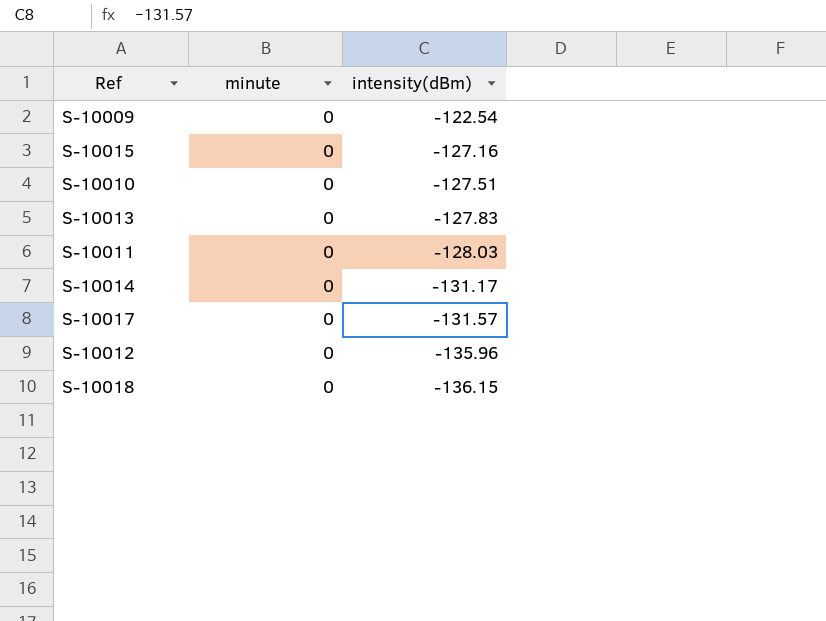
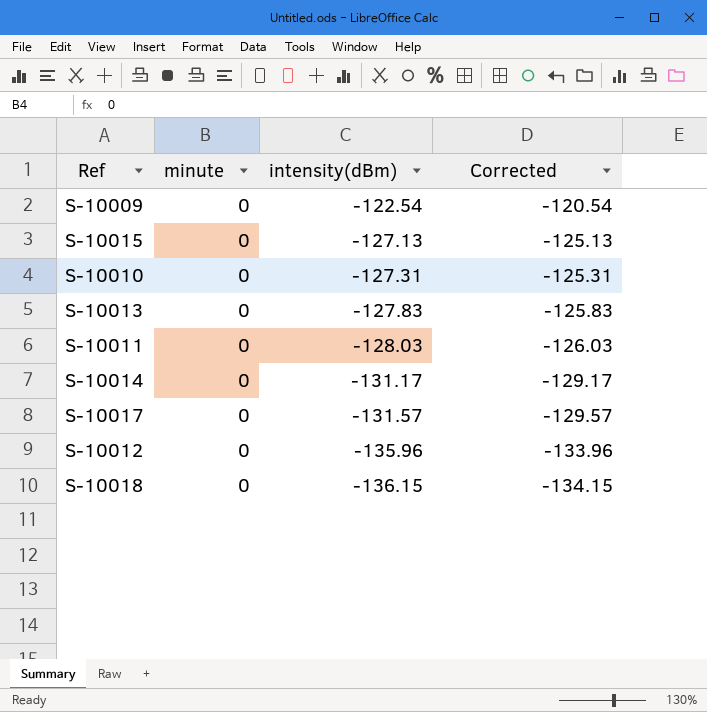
column Corrected | formula: none -> [intensity(dBm)] + 2
S-10015 | intensity(dBm): -127.16 -> -127.13
S-10010 | intensity(dBm): -127.51 -> -127.31

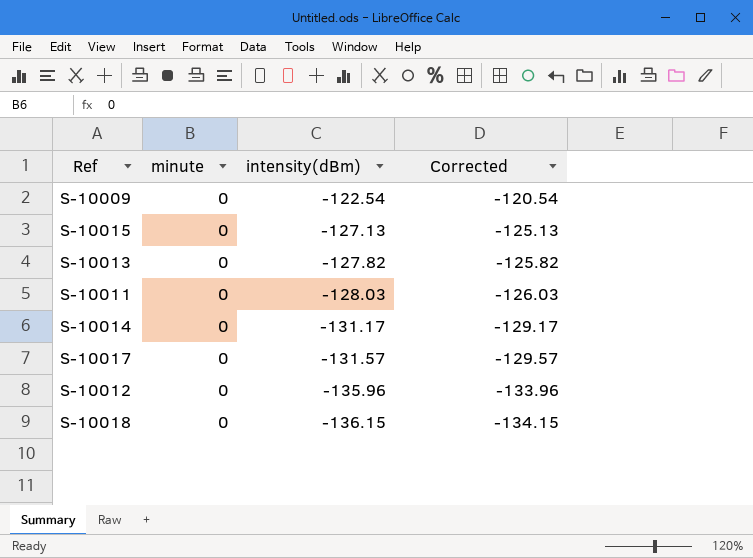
row S-10010: 0 | -127.31 | -125.31 -> none
S-10013 | intensity(dBm): -127.83 -> -127.82
S-10013 | Corrected: -125.83 -> -125.82

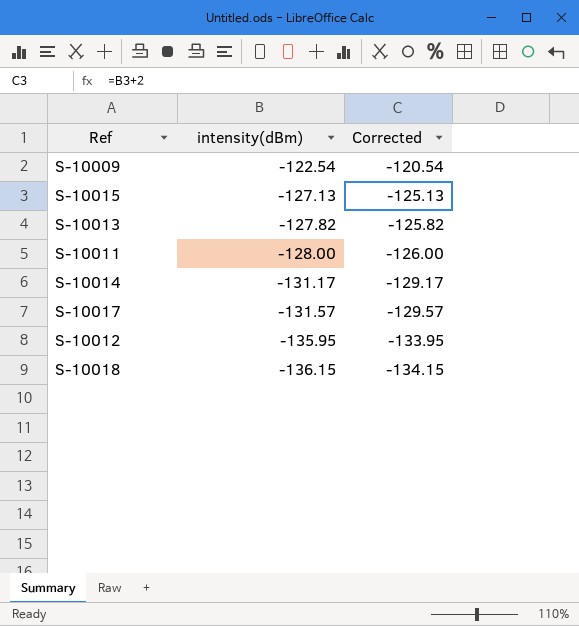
column minute | position: 2 -> none
S-10011 | intensity(dBm): -128.03 -> -128.00
S-10011 | Corrected: -126.03 -> -126.00
S-10012 | intensity(dBm): -135.96 -> -135.95
S-10012 | Corrected: -133.96 -> -133.95

